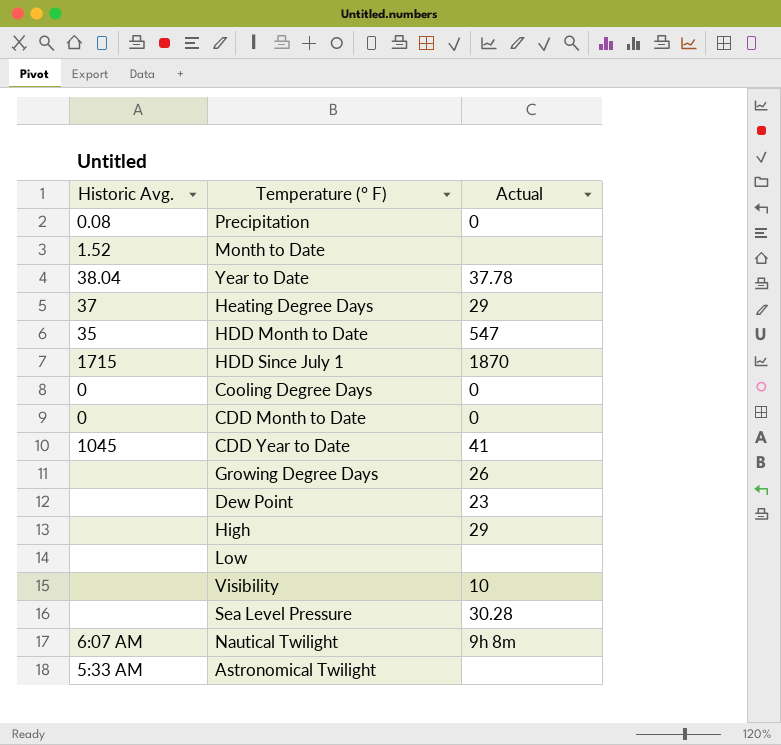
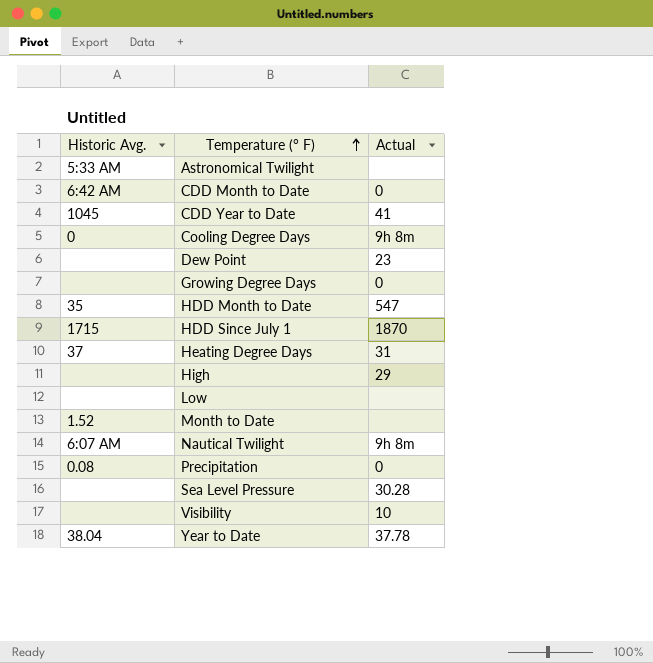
row order: none -> Temperature (° F) ascending
CDD Month to Date | Historic Avg.: 0 -> 6:42 AM
Cooling Degree Days | Actual: 0 -> 9h 8m
Growing Degree Days | Actual: 26 -> 0
Heating Degree Days | Actual: 29 -> 31

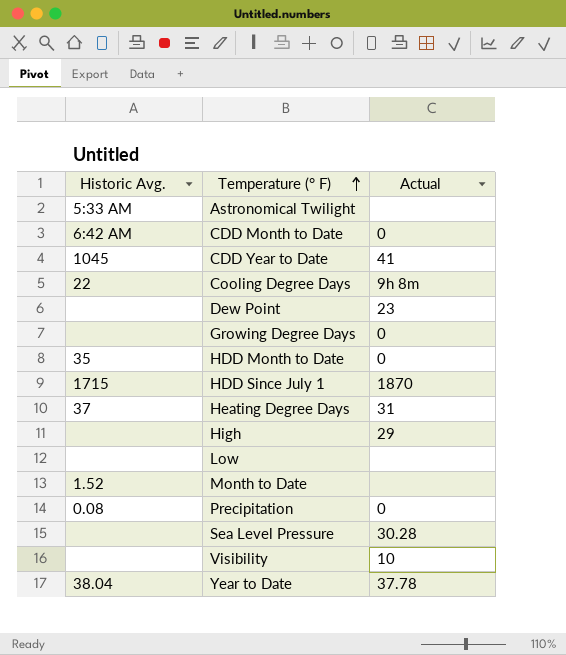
row Nautical Twilight: 6:07 AM | 9h 8m -> none
Cooling Degree Days | Historic Avg.: 0 -> 22
HDD Month to Date | Actual: 547 -> 0

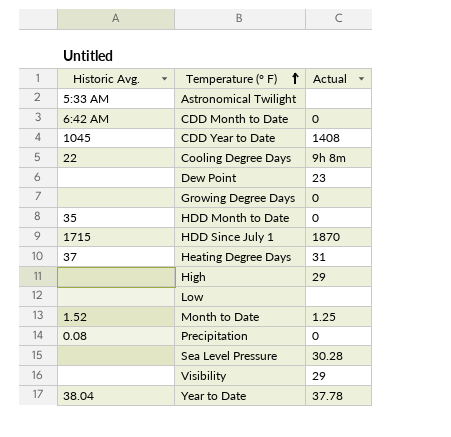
CDD Year to Date | Actual: 41 -> 1408
Month to Date | Actual: none -> 1.25
Visibility | Actual: 10 -> 29

